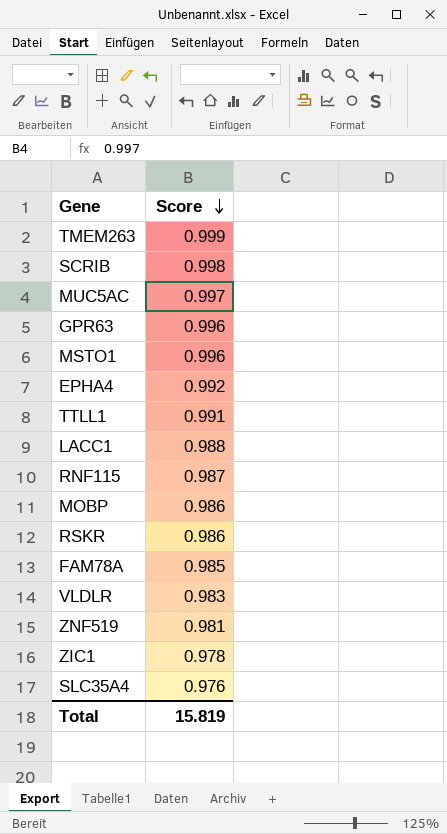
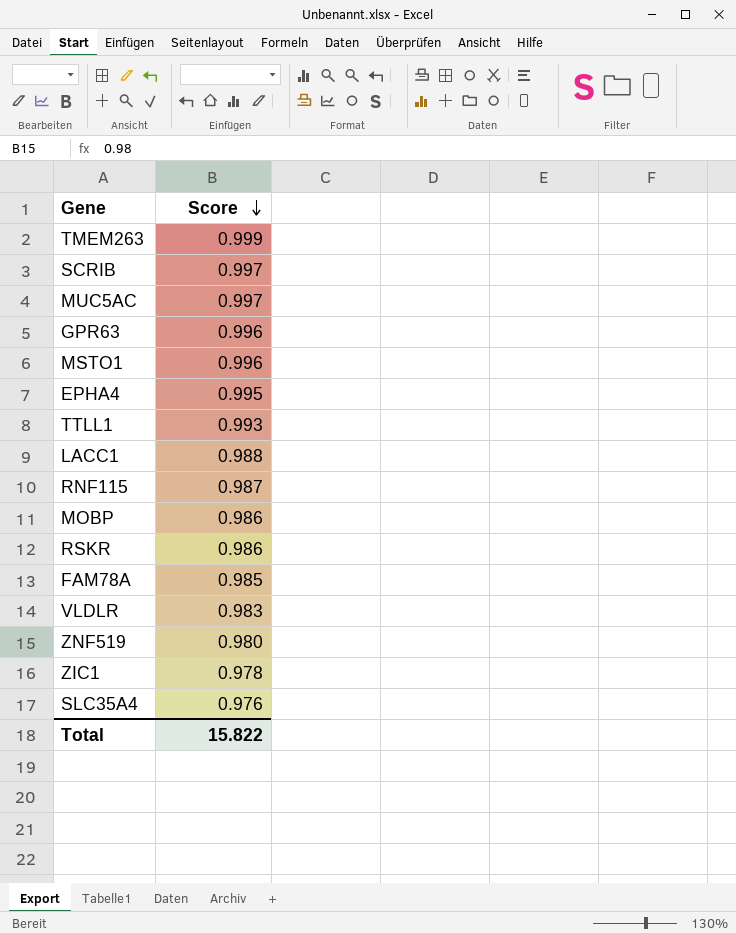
SCRIB | Score: 0.998 -> 0.997
EPHA4 | Score: 0.992 -> 0.995
TTLL1 | Score: 0.991 -> 0.993
ZNF519 | Score: 0.981 -> 0.980
Total | Score: 15.819 -> 15.822

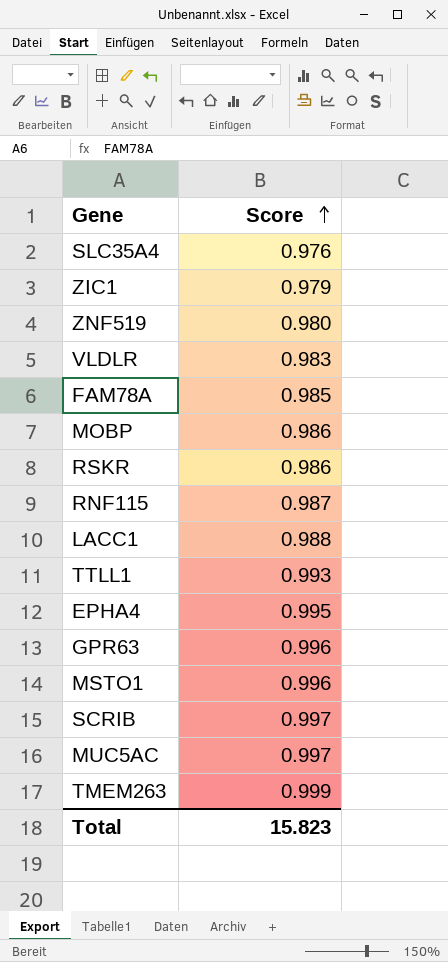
row order: Score descending -> Score ascending
ZIC1 | Score: 0.978 -> 0.979
Total | Score: 15.822 -> 15.823

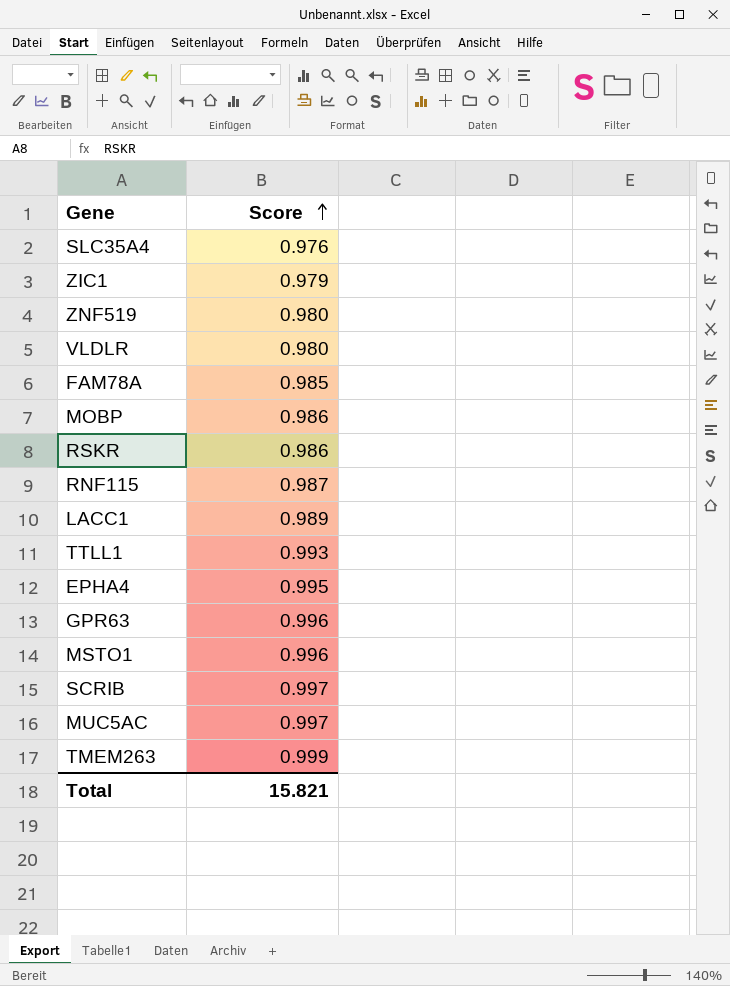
VLDLR | Score: 0.983 -> 0.980
LACC1 | Score: 0.988 -> 0.989
Total | Score: 15.823 -> 15.821

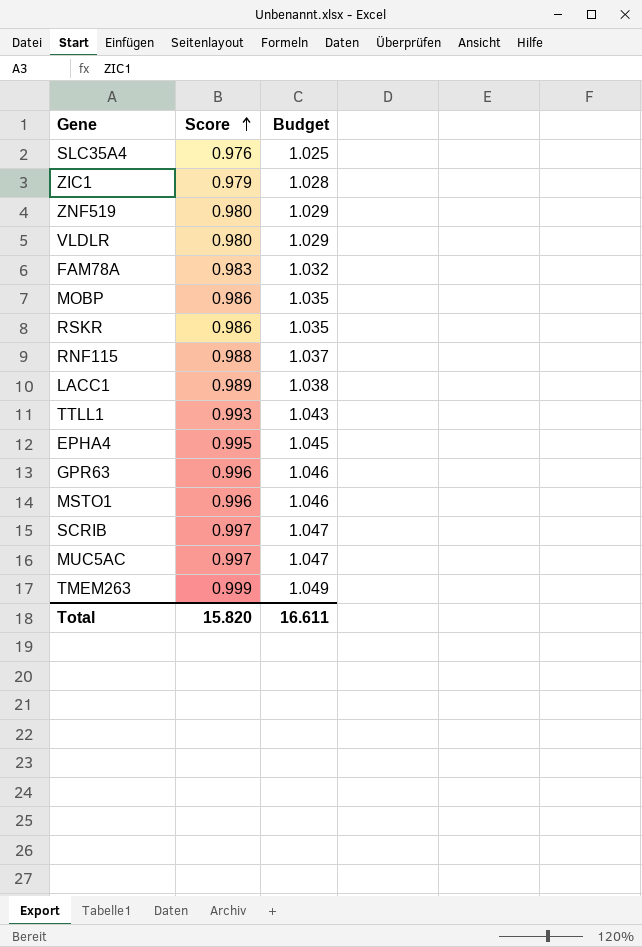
column Budget | formula: none -> [Score] * 1.05
FAM78A | Score: 0.985 -> 0.983
RNF115 | Score: 0.987 -> 0.988
Total | Score: 15.821 -> 15.820

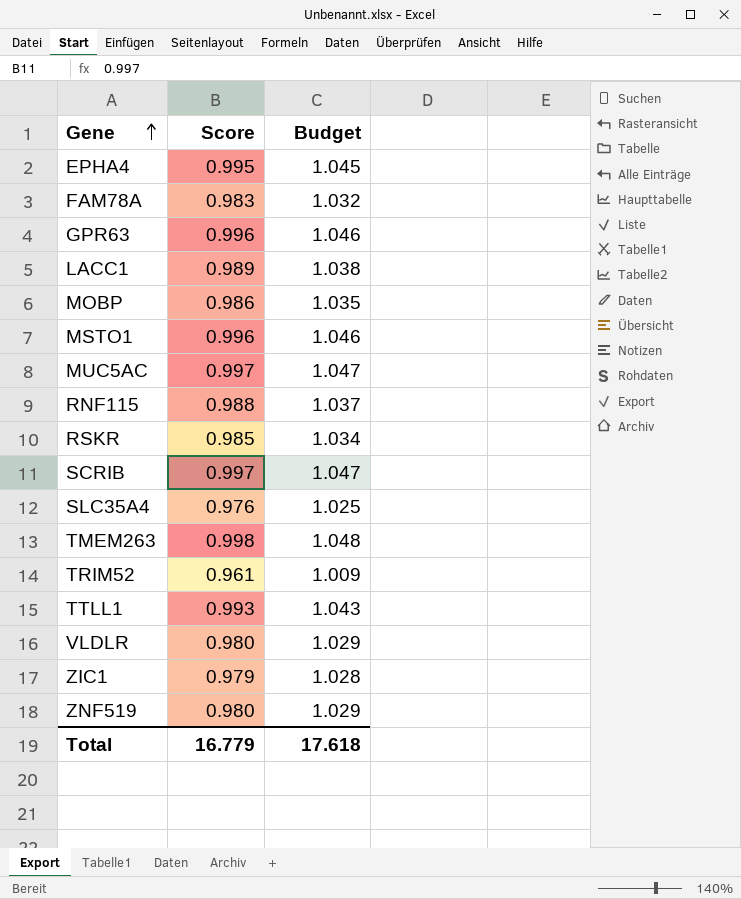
row order: Score ascending -> Gene ascending
RSKR | Score: 0.986 -> 0.985
RSKR | Budget: 1.035 -> 1.034
TMEM263 | Score: 0.999 -> 0.998
TMEM263 | Budget: 1.049 -> 1.048
row TRIM52: none -> 0.961 | 1.009
Total | Score: 15.820 -> 16.779
Total | Budget: 16.611 -> 17.618

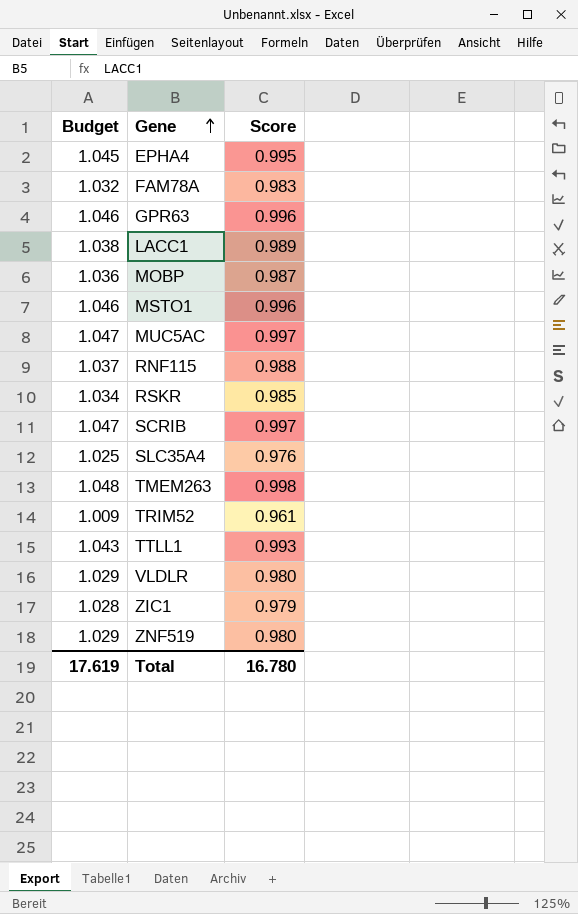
column Budget | position: 3 -> 1
MOBP | Budget: 1.035 -> 1.036
MOBP | Score: 0.986 -> 0.987
Total | Budget: 17.618 -> 17.619
Total | Score: 16.779 -> 16.780

